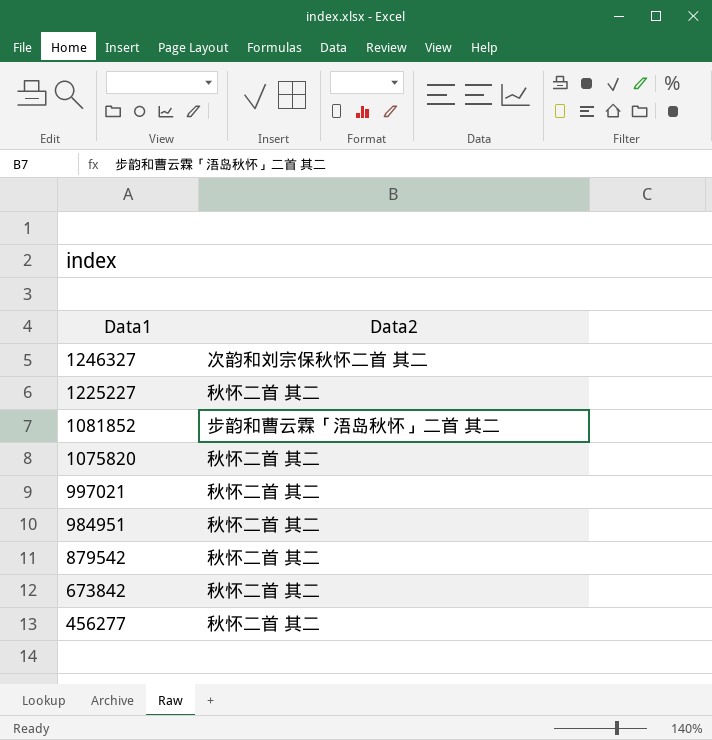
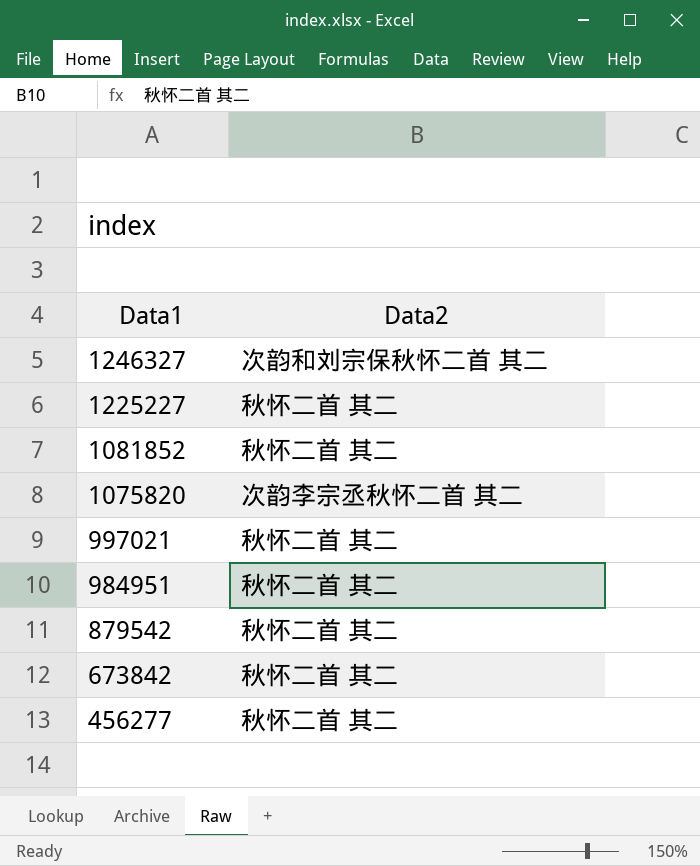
1081852 | Data2: 步韵和曹云霖「浯岛秋怀」二首 其二 -> 秋怀二首 其二
1075820 | Data2: 秋怀二首 其二 -> 次韵李宗丞秋怀二首 其二

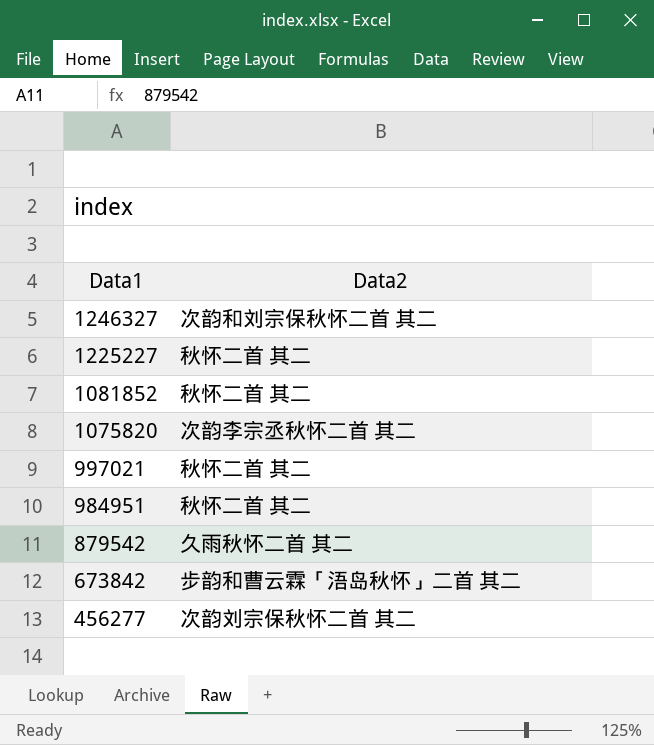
879542 | Data2: 秋怀二首 其二 -> 久雨秋怀二首 其二
673842 | Data2: 秋怀二首 其二 -> 步韵和曹云霖「浯岛秋怀」二首 其二
456277 | Data2: 秋怀二首 其二 -> 次韵刘宗保秋怀二首 其二

